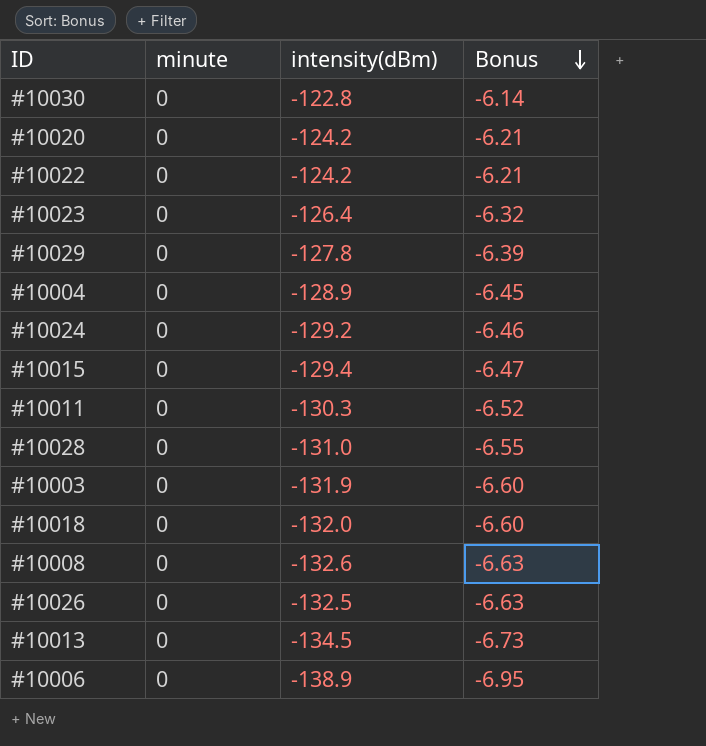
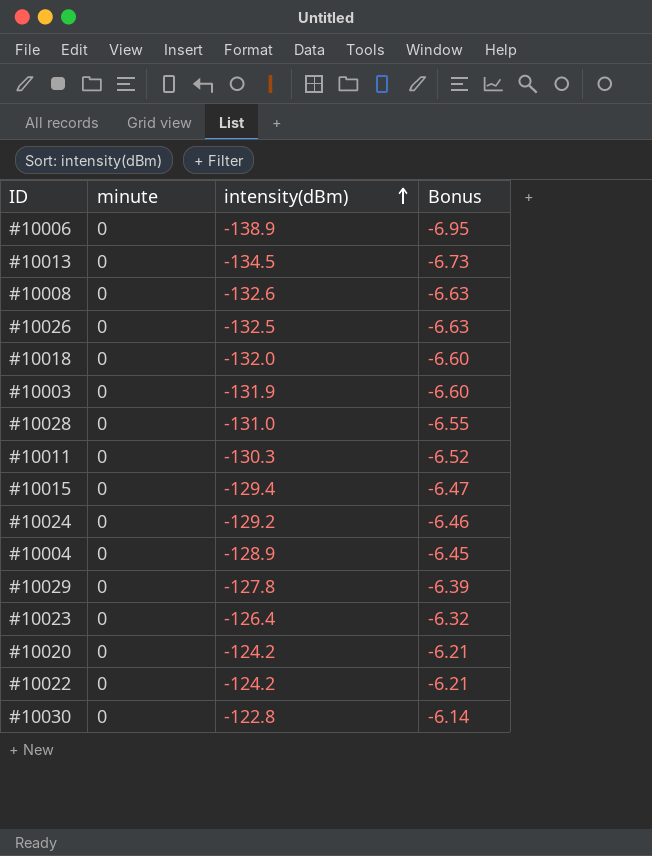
row order: Bonus descending -> intensity(dBm) ascending

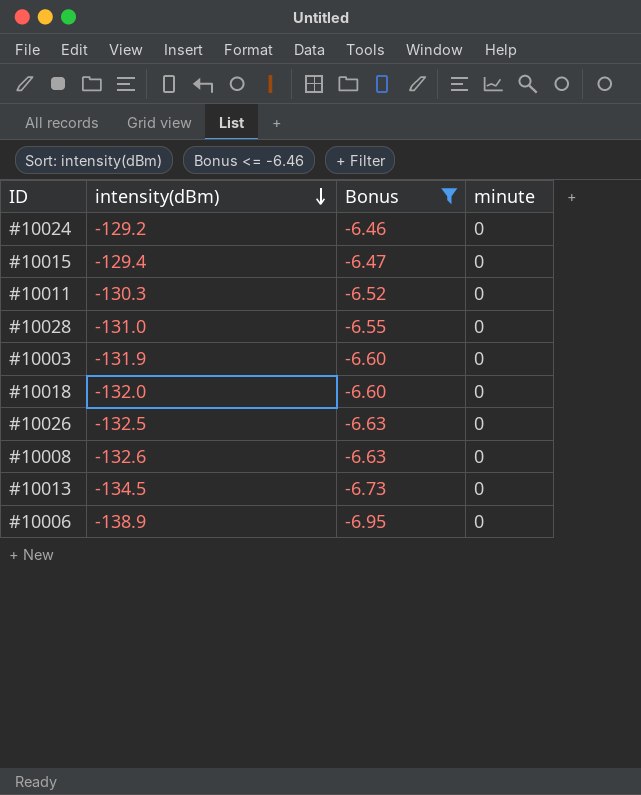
filter: none -> Bonus <= -6.46
row order: intensity(dBm) ascending -> intensity(dBm) descending
column minute | position: 2 -> 4

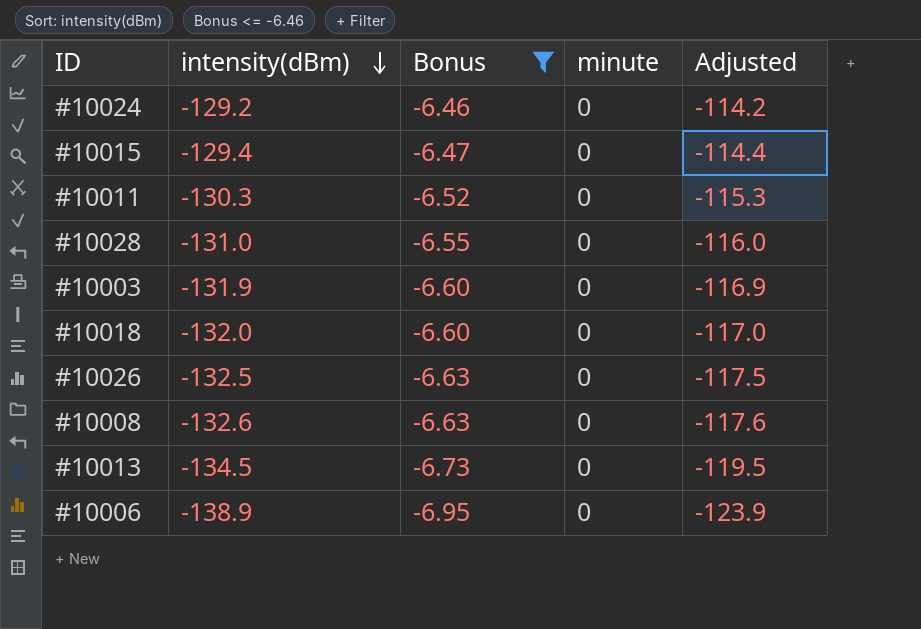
column Adjusted | formula: none -> [intensity(dBm)] + 15

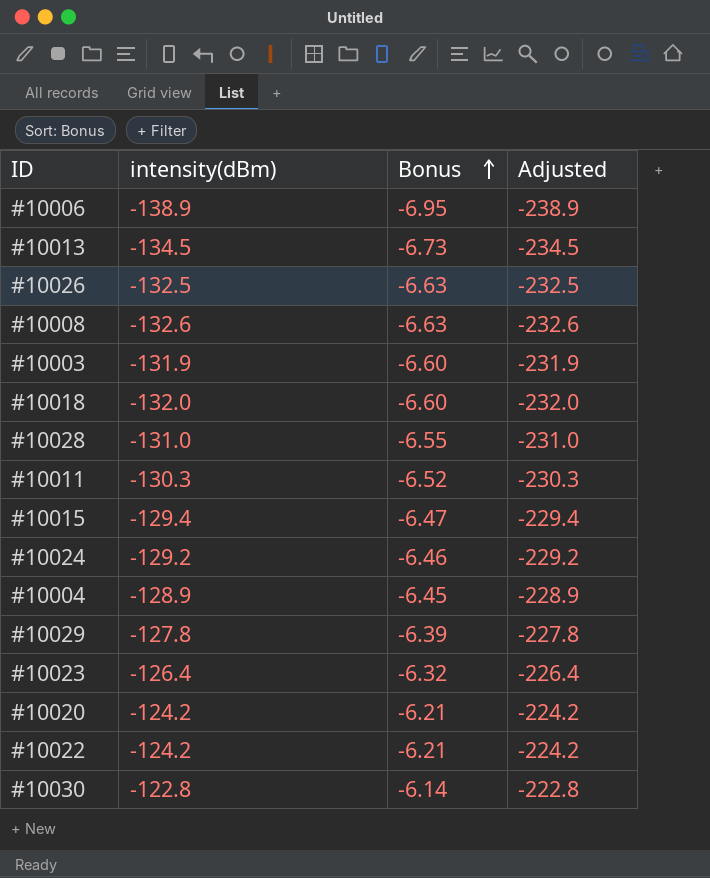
filter: Bonus <= -6.46 -> none
row order: intensity(dBm) descending -> Bonus ascending
column minute | position: 4 -> none
column Adjusted | formula: [intensity(dBm)] + 15 -> [intensity(dBm)] - 100

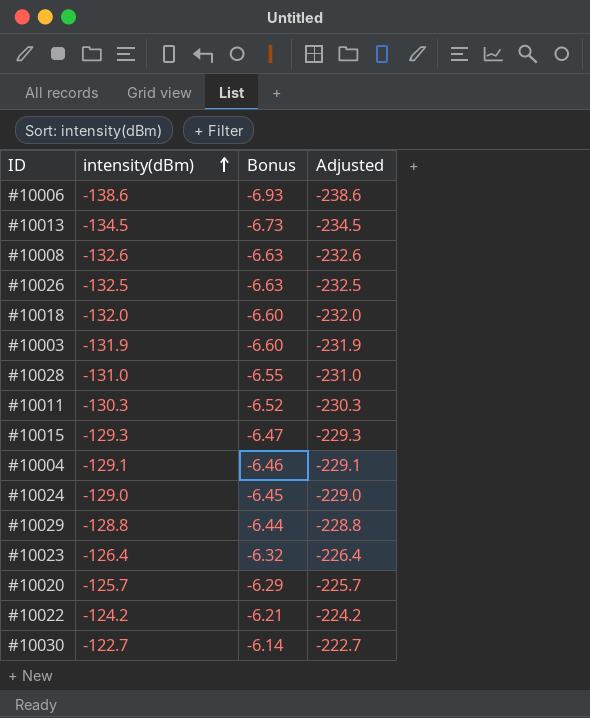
row order: Bonus ascending -> intensity(dBm) ascending
#10006 | intensity(dBm): -138.9 -> -138.6
#10006 | Bonus: -6.95 -> -6.93
#10006 | Adjusted: -238.9 -> -238.6
#10015 | intensity(dBm): -129.4 -> -129.3
#10015 | Adjusted: -229.4 -> -229.3
#10004 | intensity(dBm): -128.9 -> -129.1
#10004 | Bonus: -6.45 -> -6.46
#10004 | Adjusted: -228.9 -> -229.1
#10024 | intensity(dBm): -129.2 -> -129.0
#10024 | Bonus: -6.46 -> -6.45
#10024 | Adjusted: -229.2 -> -229.0
#10029 | intensity(dBm): -127.8 -> -128.8
#10029 | Bonus: -6.39 -> -6.44
#10029 | Adjusted: -227.8 -> -228.8
#10020 | intensity(dBm): -124.2 -> -125.7
#10020 | Bonus: -6.21 -> -6.29
#10020 | Adjusted: -224.2 -> -225.7
#10030 | intensity(dBm): -122.8 -> -122.7
#10030 | Adjusted: -222.8 -> -222.7

